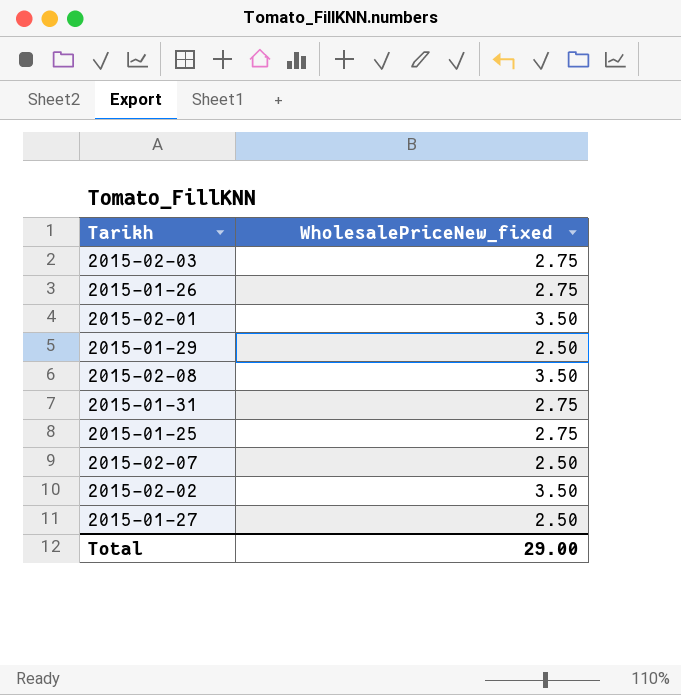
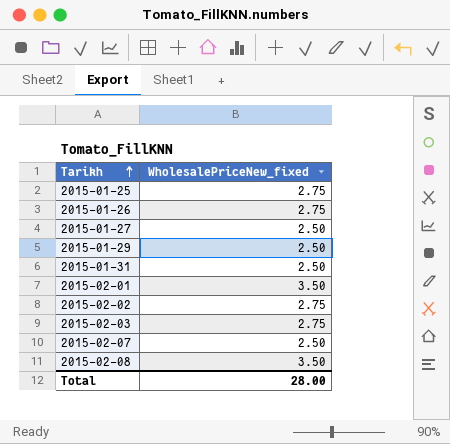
row order: none -> Tarikh ascending
2015-01-31 | WholesalePriceNew_fixed: 2.75 -> 2.50
2015-02-02 | WholesalePriceNew_fixed: 3.50 -> 2.75
Total | WholesalePriceNew_fixed: 29.00 -> 28.00

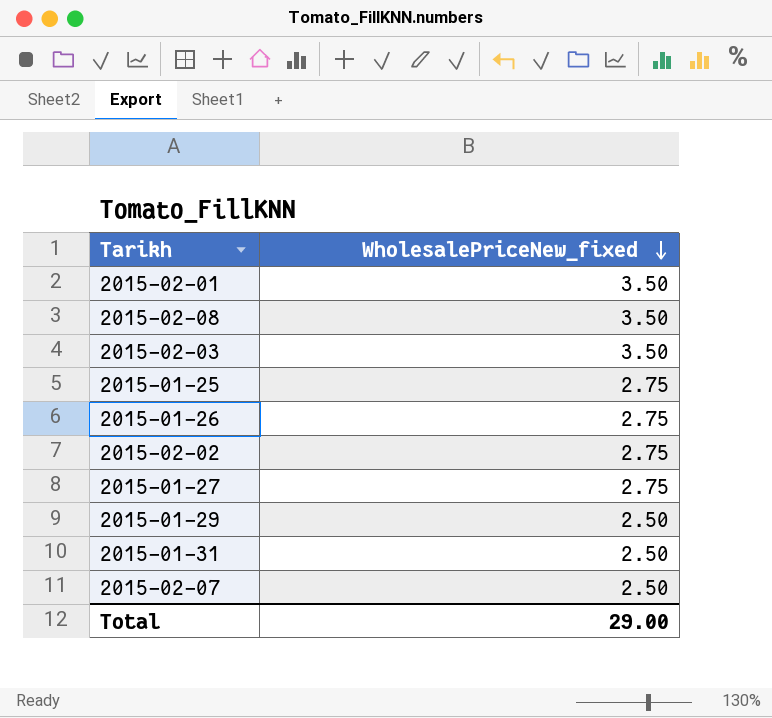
row order: Tarikh ascending -> WholesalePriceNew_fixed descending
2015-02-03 | WholesalePriceNew_fixed: 2.75 -> 3.50
2015-01-27 | WholesalePriceNew_fixed: 2.50 -> 2.75
Total | WholesalePriceNew_fixed: 28.00 -> 29.00

